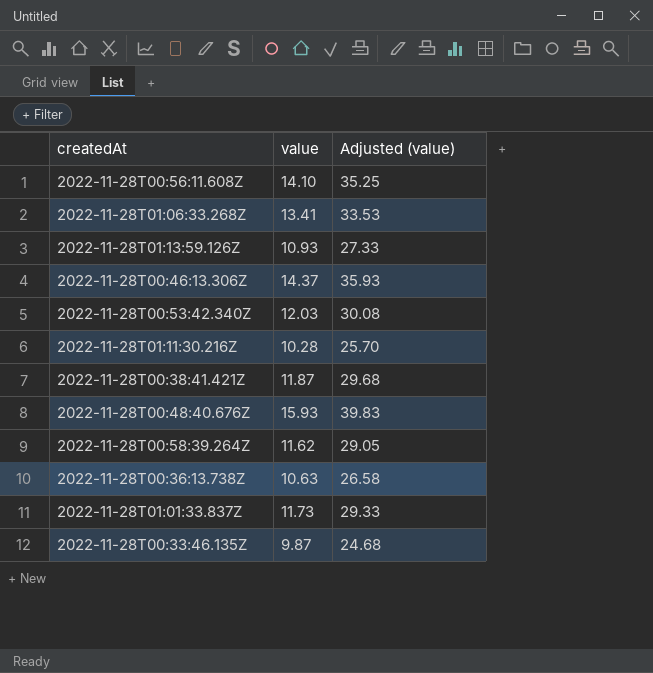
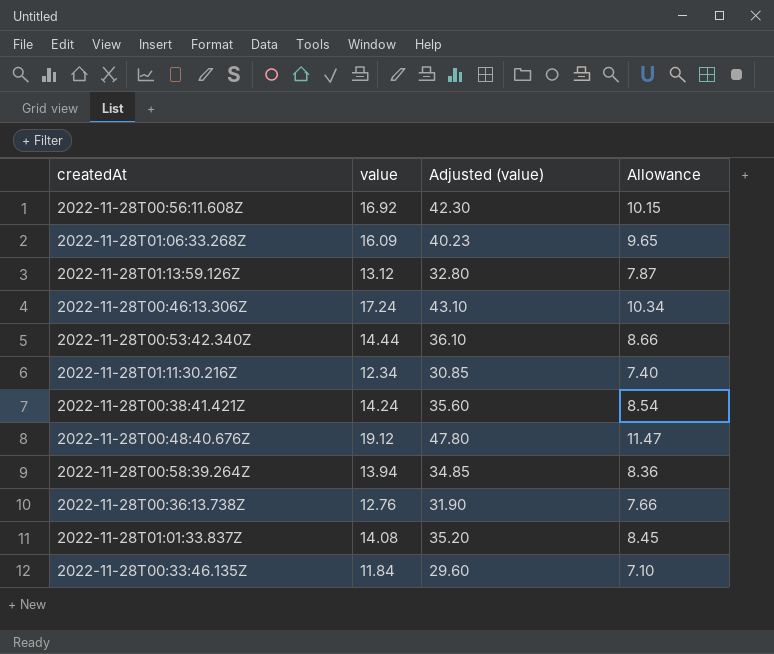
column Allowance | formula: none -> [value] * 0.6
2022-11-28T00:56:11.608Z | value: 14.10 -> 16.92
2022-11-28T00:56:11.608Z | Adjusted (value): 35.25 -> 42.30
2022-11-28T01:06:33.268Z | value: 13.41 -> 16.09
2022-11-28T01:06:33.268Z | Adjusted (value): 33.53 -> 40.23
2022-11-28T01:13:59.126Z | value: 10.93 -> 13.12
2022-11-28T01:13:59.126Z | Adjusted (value): 27.33 -> 32.80
2022-11-28T00:46:13.306Z | value: 14.37 -> 17.24
2022-11-28T00:46:13.306Z | Adjusted (value): 35.93 -> 43.10
2022-11-28T00:53:42.340Z | value: 12.03 -> 14.44
2022-11-28T00:53:42.340Z | Adjusted (value): 30.08 -> 36.10
2022-11-28T01:11:30.216Z | value: 10.28 -> 12.34
2022-11-28T01:11:30.216Z | Adjusted (value): 25.70 -> 30.85
2022-11-28T00:38:41.421Z | value: 11.87 -> 14.24
2022-11-28T00:38:41.421Z | Adjusted (value): 29.68 -> 35.60
2022-11-28T00:48:40.676Z | value: 15.93 -> 19.12
2022-11-28T00:48:40.676Z | Adjusted (value): 39.83 -> 47.80
2022-11-28T00:58:39.264Z | value: 11.62 -> 13.94
2022-11-28T00:58:39.264Z | Adjusted (value): 29.05 -> 34.85
2022-11-28T00:36:13.738Z | value: 10.63 -> 12.76
2022-11-28T00:36:13.738Z | Adjusted (value): 26.58 -> 31.90
2022-11-28T01:01:33.837Z | value: 11.73 -> 14.08
2022-11-28T01:01:33.837Z | Adjusted (value): 29.33 -> 35.20
2022-11-28T00:33:46.135Z | value: 9.87 -> 11.84
2022-11-28T00:33:46.135Z | Adjusted (value): 24.68 -> 29.60

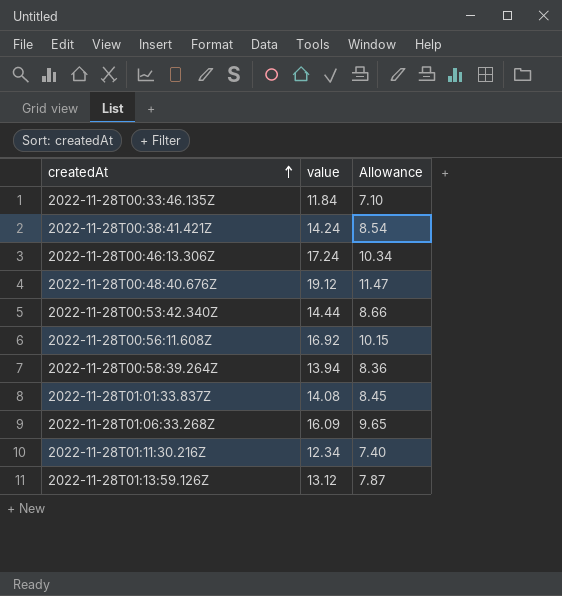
row order: none -> createdAt ascending
column Adjusted (value) | formula: [value] * 2.5 -> none
row 2022-11-28T00:36:13.738Z: 12.76 | 31.90 | 7.66 -> none

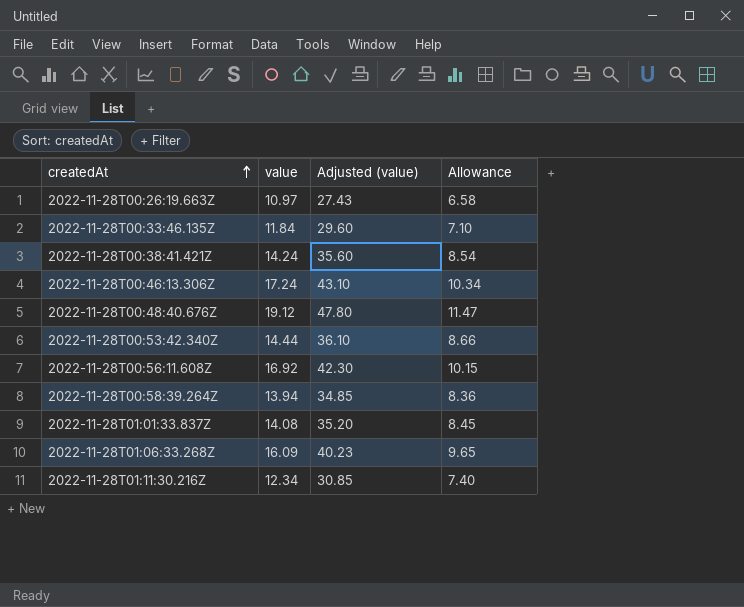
column Adjusted (value) | formula: none -> [value] * 2.5
row 2022-11-28T01:13:59.126Z: 13.12 | 7.87 -> none
row 2022-11-28T00:26:19.663Z: none -> 10.97 | 27.43 | 6.58

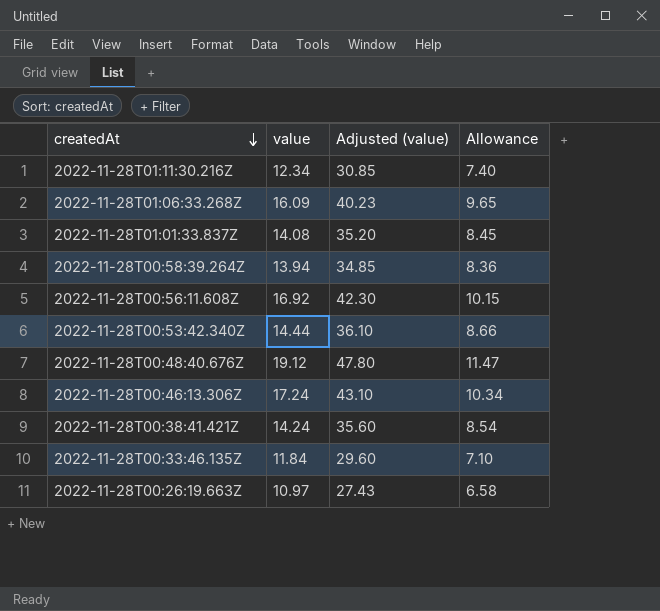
row order: createdAt ascending -> createdAt descending

